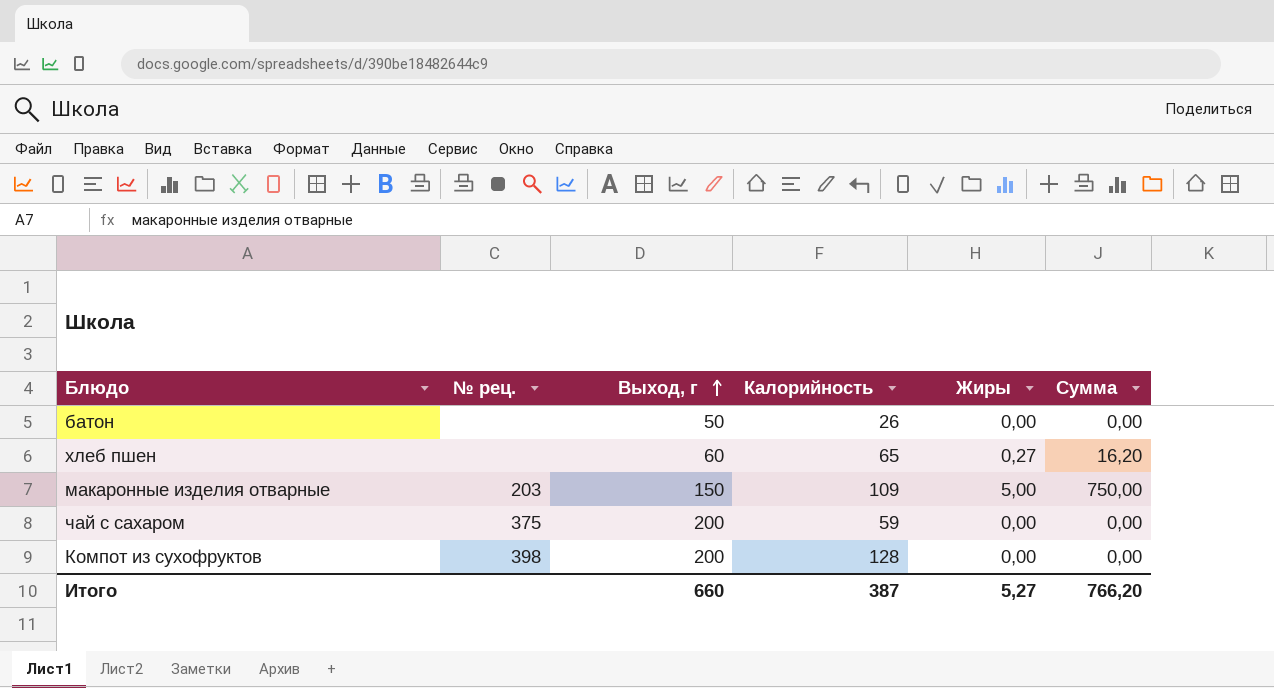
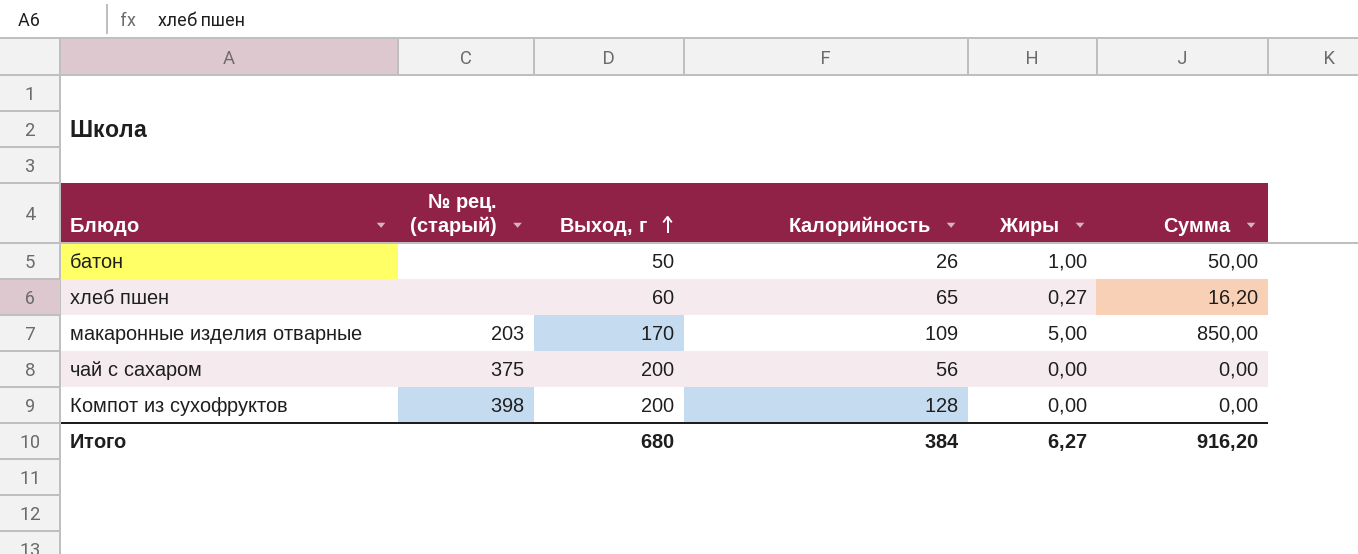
column name: № рец. -> № рец. (старый)
батон | Жиры: 0,00 -> 1,00
батон | Сумма: 0,00 -> 50,00
макаронные изделия отварные | Выход, г: 150 -> 170
макаронные изделия отварные | Сумма: 750,00 -> 850,00
чай с сахаром | Калорийность: 59 -> 56
Итого | Выход, г: 660 -> 680
Итого | Калорийность: 387 -> 384
Итого | Жиры: 5,27 -> 6,27
Итого | Сумма: 766,20 -> 916,20

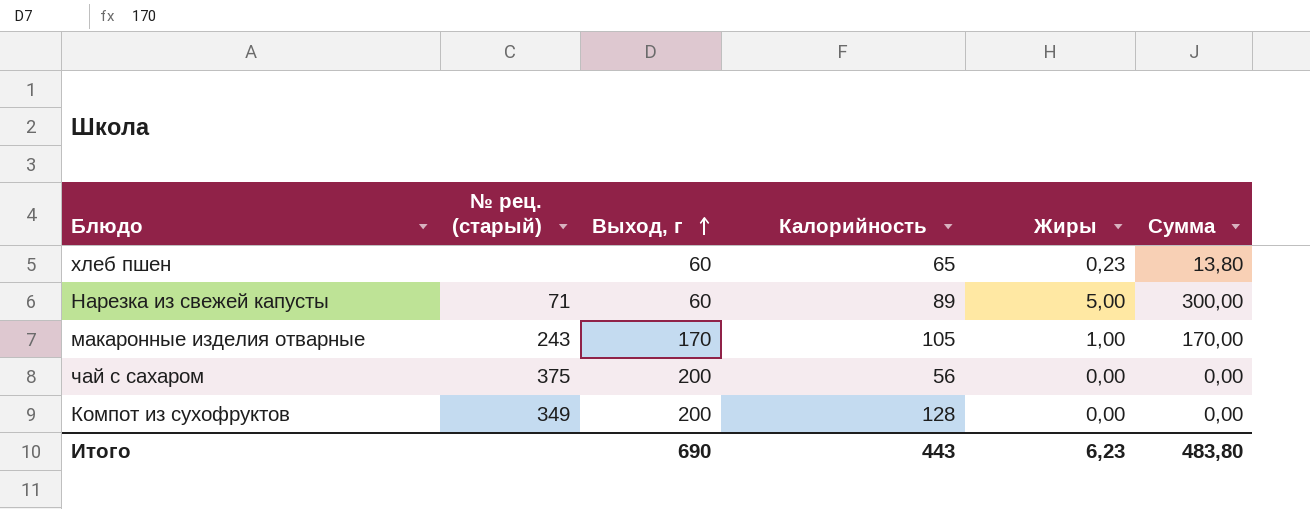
row батон: none | 50 | 26 | 1,00 | 50,00 -> none
хлеб пшен | Жиры: 0,27 -> 0,23
хлеб пшен | Сумма: 16,20 -> 13,80
row Нарезка из свежей капусты: none -> 71 | 60 | 89 | 5,00 | 300,00
макаронные изделия отварные | № рец. (старый): 203 -> 243
макаронные изделия отварные | Калорийность: 109 -> 105
макаронные изделия отварные | Жиры: 5,00 -> 1,00
макаронные изделия отварные | Сумма: 850,00 -> 170,00
Компот из сухофруктов | № рец. (старый): 398 -> 349
Итого | Выход, г: 680 -> 690
Итого | Калорийность: 384 -> 443
Итого | Жиры: 6,27 -> 6,23
Итого | Сумма: 916,20 -> 483,80

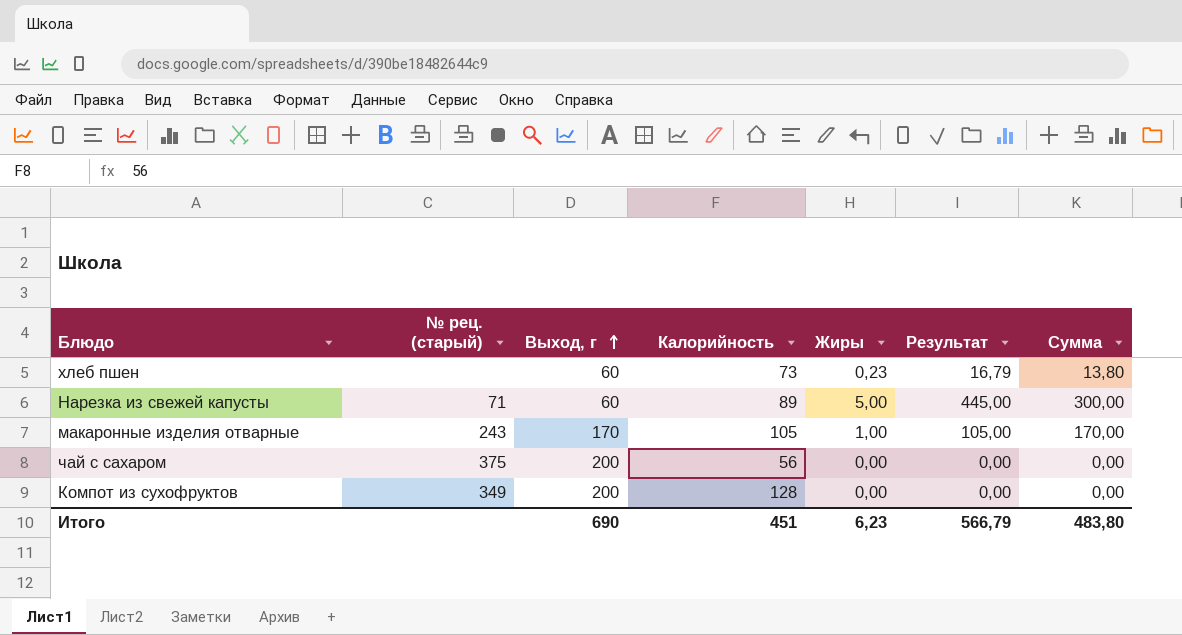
column Результат | formula: none -> [Калорийность] * [Жиры]
хлеб пшен | Калорийность: 65 -> 73
Итого | Калорийность: 443 -> 451

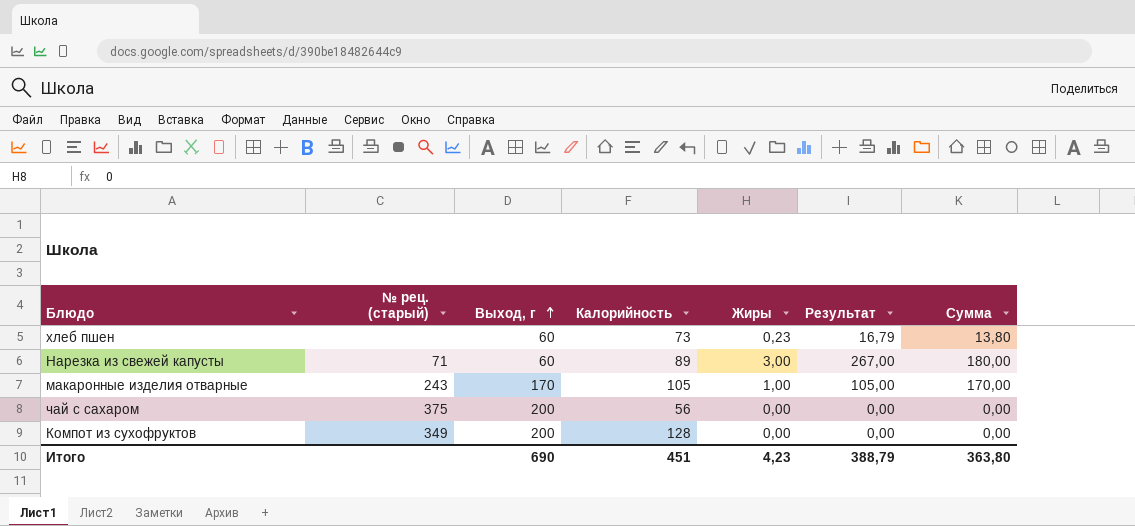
Нарезка из свежей капусты | Жиры: 5,00 -> 3,00
Нарезка из свежей капусты | Результат: 445,00 -> 267,00
Нарезка из свежей капусты | Сумма: 300,00 -> 180,00
Итого | Жиры: 6,23 -> 4,23
Итого | Результат: 566,79 -> 388,79
Итого | Сумма: 483,80 -> 363,80

